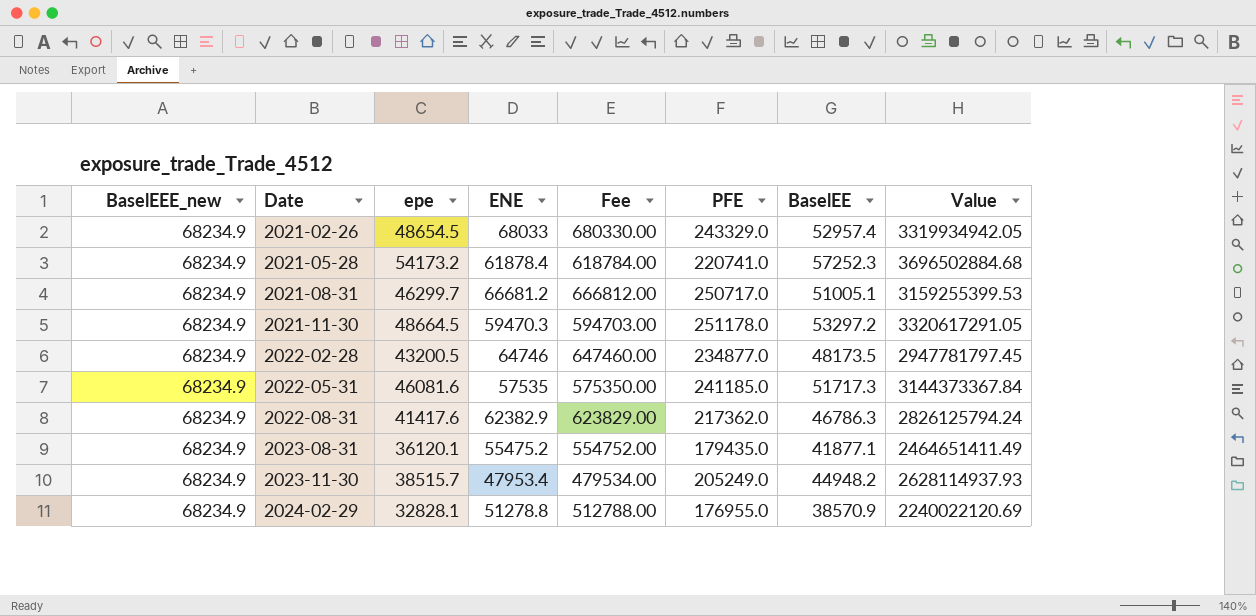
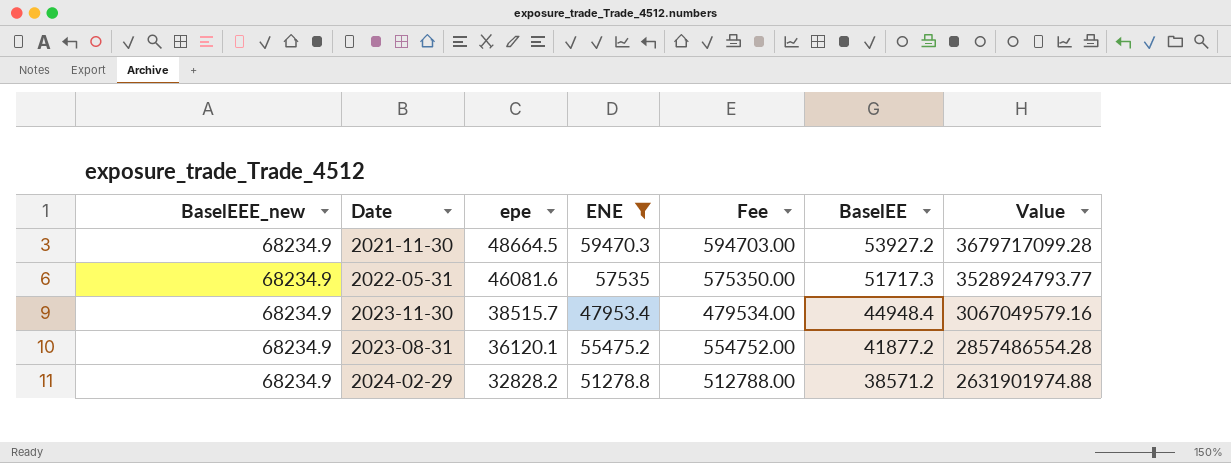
filter: none -> ENE <= 59470.3
row order: Date ascending -> epe descending
column PFE | position: 6 -> none
column Value | formula: [BaselEEE_new] * [epe] -> [BaselEEE_new] * [BaselEE]
2021-11-30 | BaselEE: 53297.2 -> 53927.2
2023-11-30 | BaselEE: 44948.2 -> 44948.4
2023-08-31 | BaselEE: 41877.1 -> 41877.2
2024-02-29 | epe: 32828.1 -> 32828.2
2024-02-29 | BaselEE: 38570.9 -> 38571.2

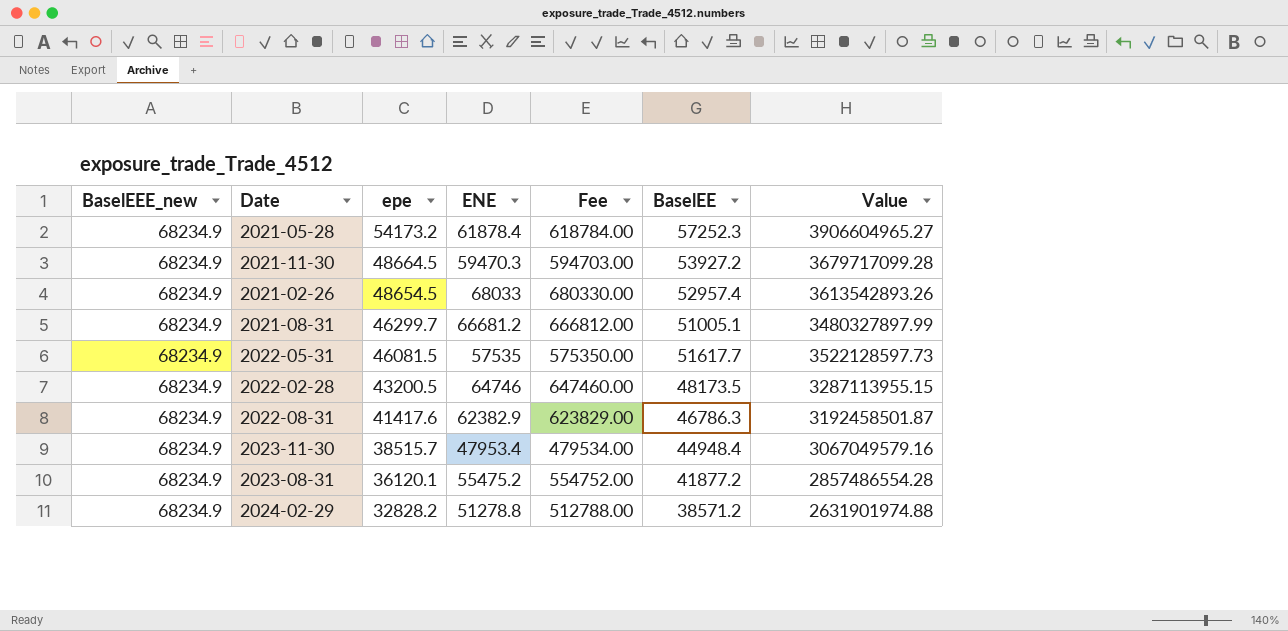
filter: ENE <= 59470.3 -> none
2022-05-31 | epe: 46081.6 -> 46081.5
2022-05-31 | BaselEE: 51717.3 -> 51617.7
2022-05-31 | Value: 3528924793.77 -> 3522128597.73

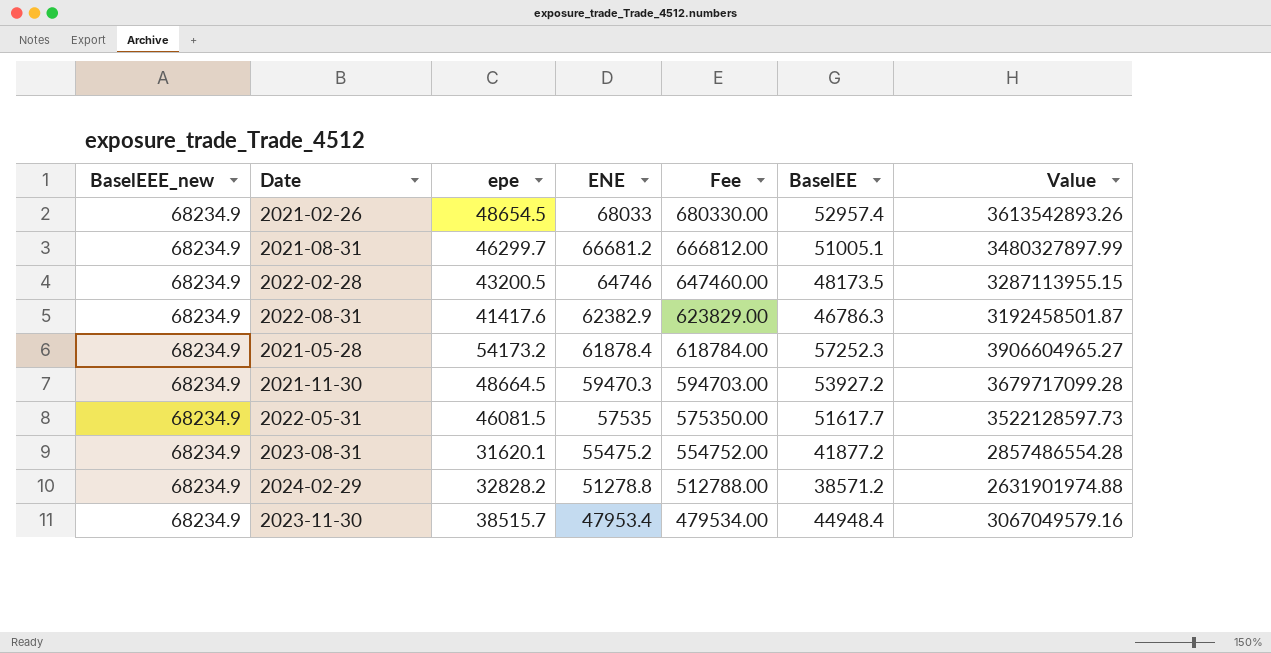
row order: epe descending -> ENE descending
2023-08-31 | epe: 36120.1 -> 31620.1

